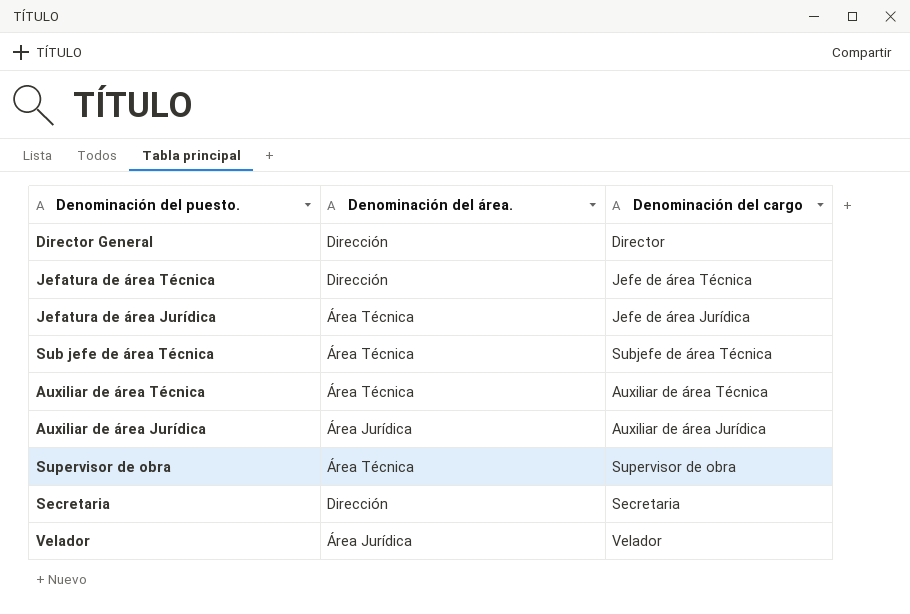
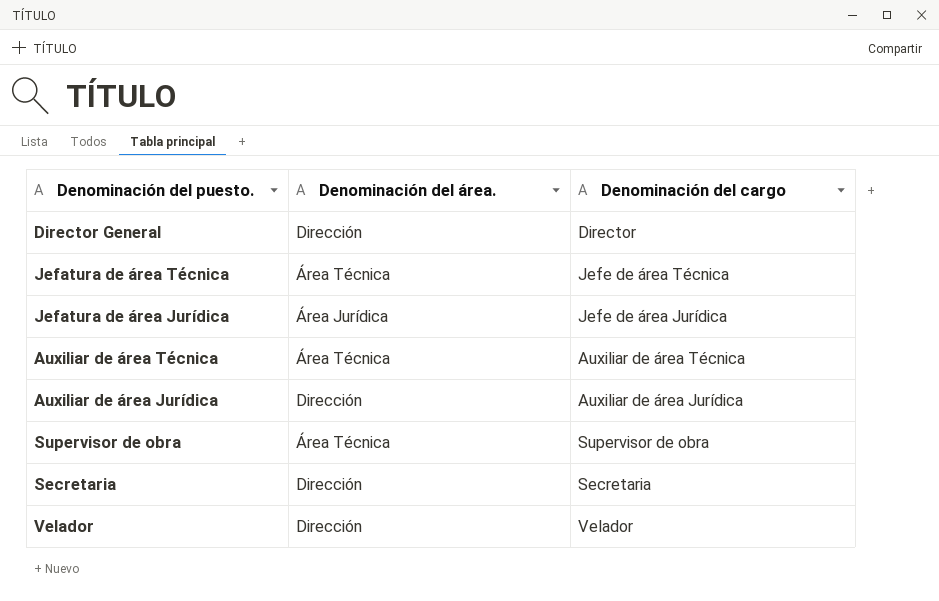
row Sub jefe de área Técnica: Área Técnica | Subjefe de área Técnica -> none
Jefatura de área Técnica | Denominación del área.: Dirección -> Área Técnica
Jefatura de área Jurídica | Denominación del área.: Área Técnica -> Área Jurídica
Auxiliar de área Jurídica | Denominación del área.: Área Jurídica -> Dirección
Velador | Denominación del área.: Área Jurídica -> Dirección

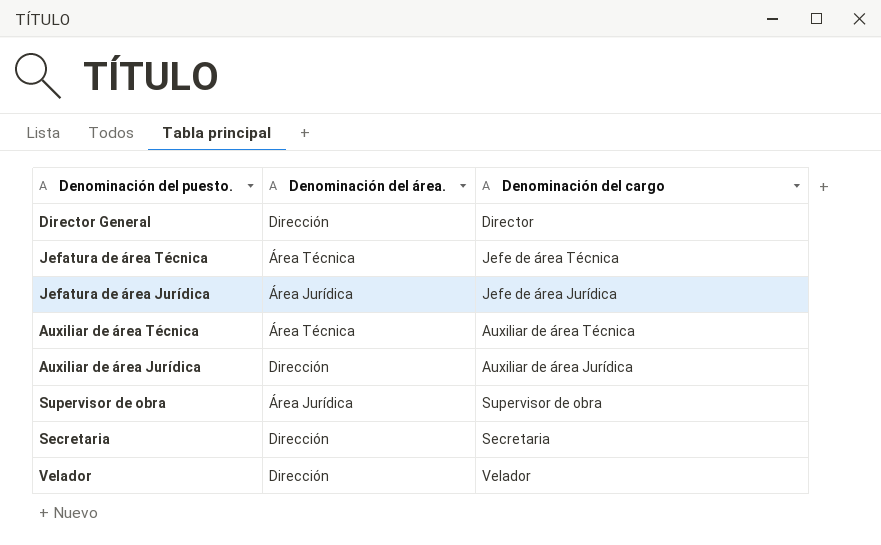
Supervisor de obra | Denominación del área.: Área Técnica -> Área Jurídica

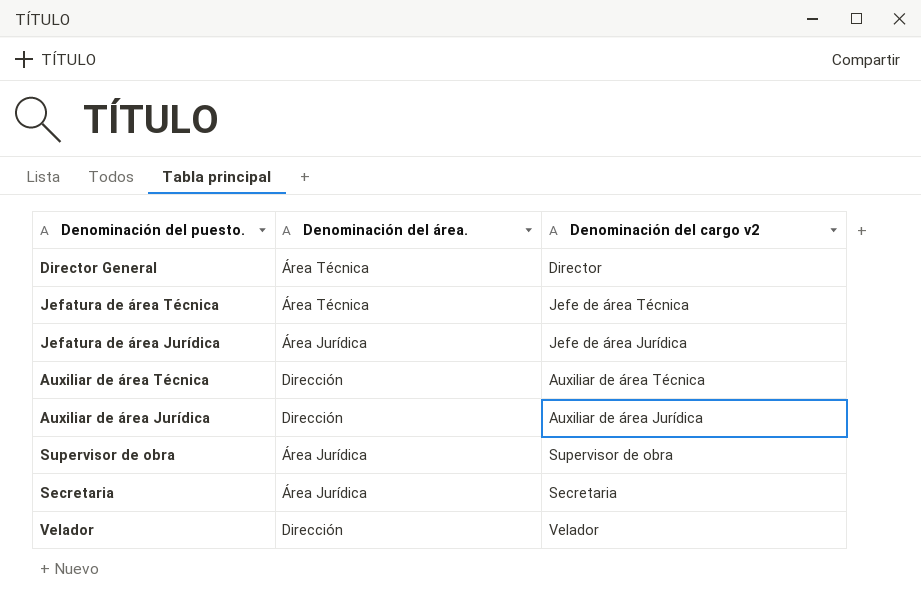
column name: Denominación del cargo -> Denominación del cargo v2
Director General | Denominación del área.: Dirección -> Área Técnica
Auxiliar de área Técnica | Denominación del área.: Área Técnica -> Dirección
Secretaria | Denominación del área.: Dirección -> Área Jurídica

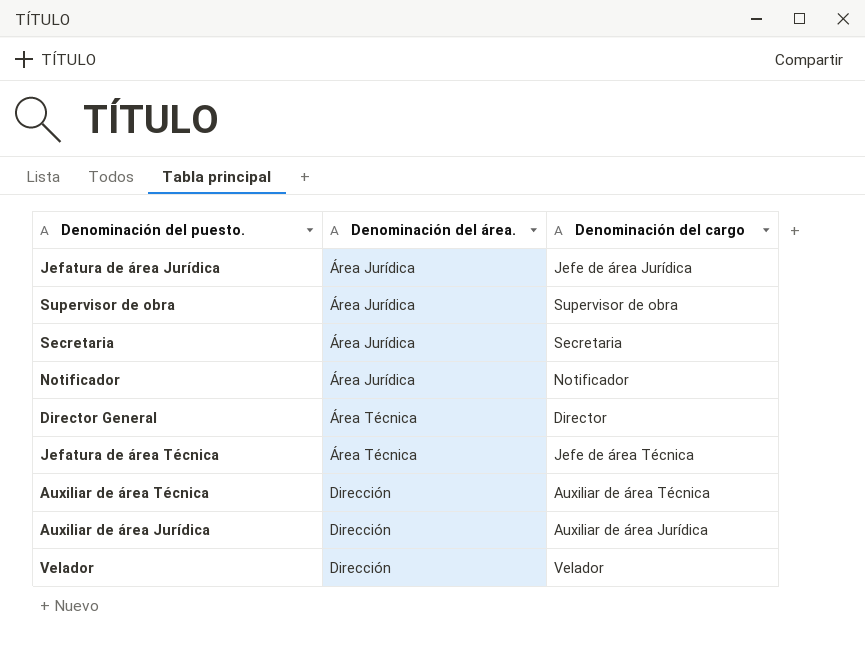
row order: none -> Denominación del área. ascending
column name: Denominación del cargo v2 -> Denominación del cargo
row Notificador: none -> Área Jurídica | Notificador

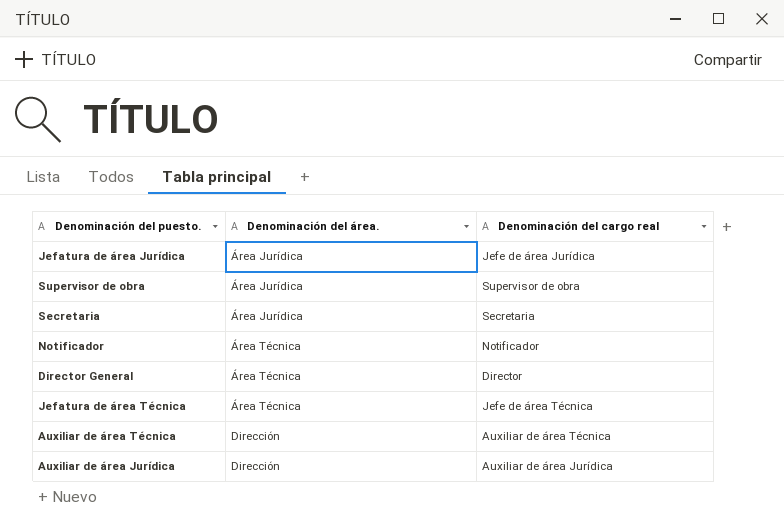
column name: Denominación del cargo -> Denominación del cargo real
row Velador: Dirección | Velador -> none
Notificador | Denominación del área.: Área Jurídica -> Área Técnica

